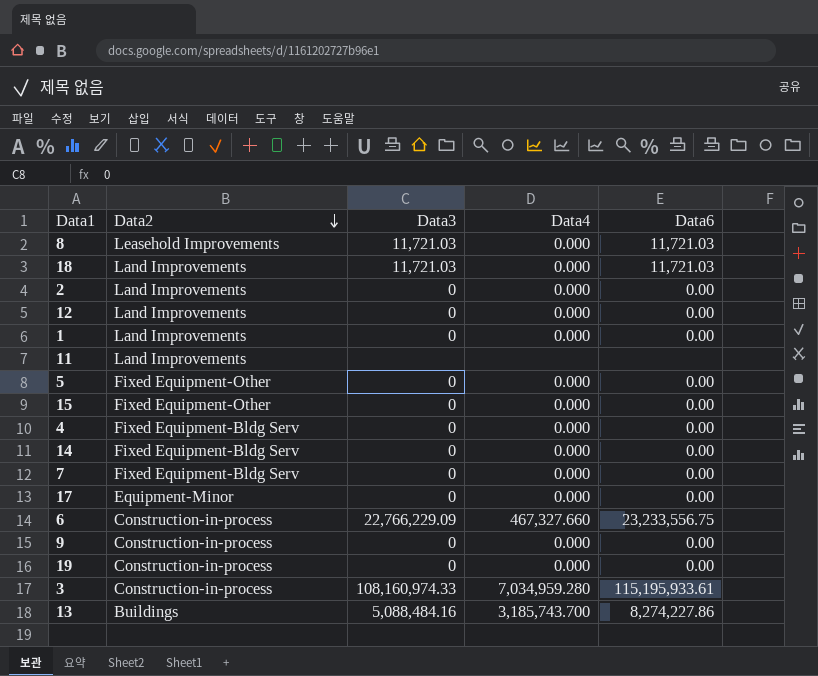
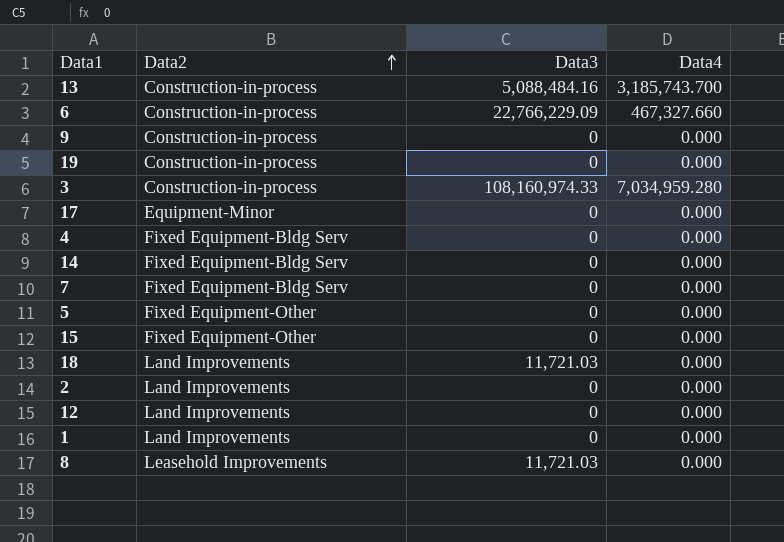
row order: Data2 descending -> Data2 ascending
column Data6 | position: 5 -> none
row 11: Land Improvements | none | none | none -> none
13 | Data2: Buildings -> Construction-in-process

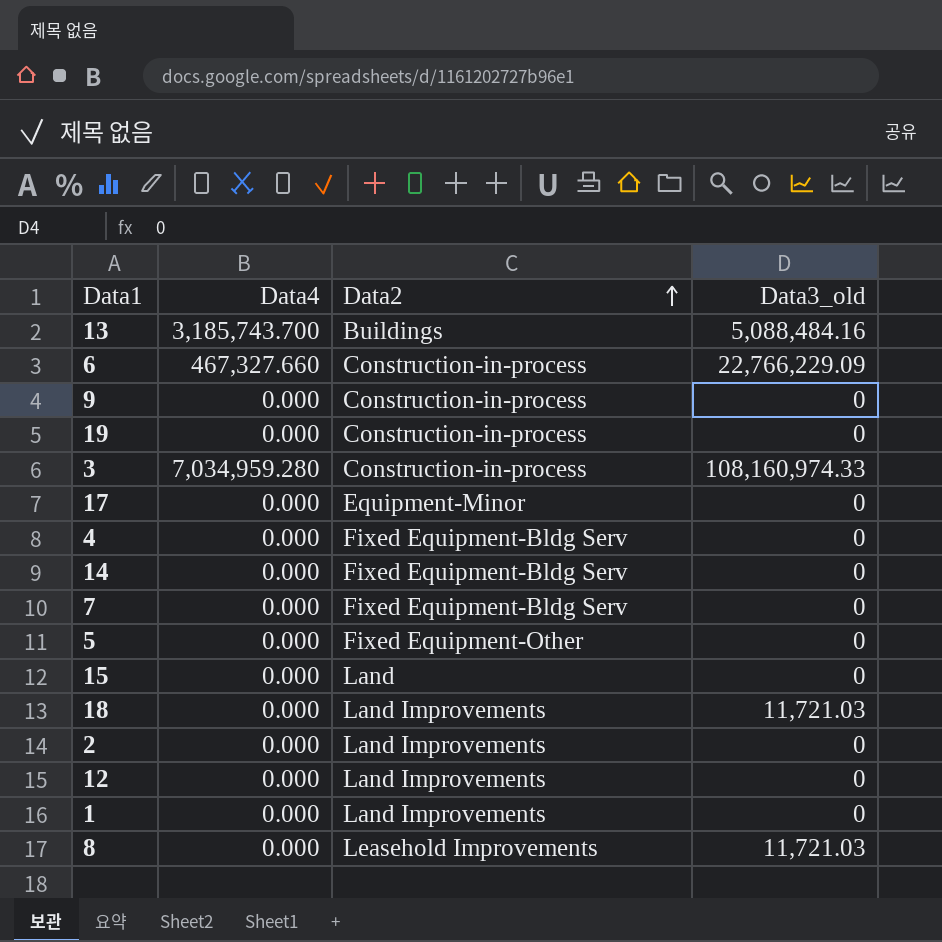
column Data4 | position: 4 -> 2
column name: Data3 -> Data3_old
13 | Data2: Construction-in-process -> Buildings
15 | Data2: Fixed Equipment-Other -> Land

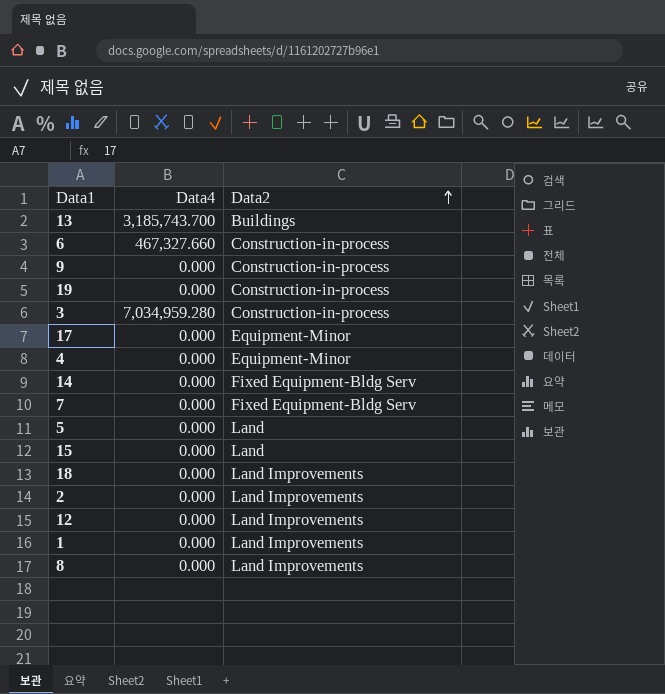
column Data3_old | position: 4 -> none
4 | Data2: Fixed Equipment-Bldg Serv -> Equipment-Minor
5 | Data2: Fixed Equipment-Other -> Land
8 | Data2: Leasehold Improvements -> Land Improvements

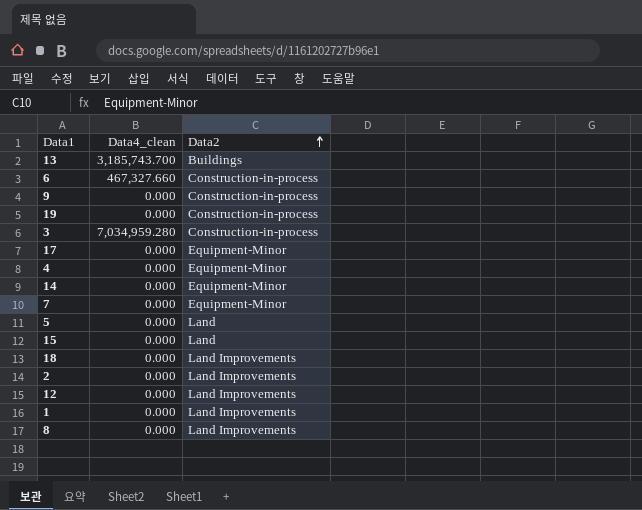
column name: Data4 -> Data4_clean
14 | Data2: Fixed Equipment-Bldg Serv -> Equipment-Minor
7 | Data2: Fixed Equipment-Bldg Serv -> Equipment-Minor

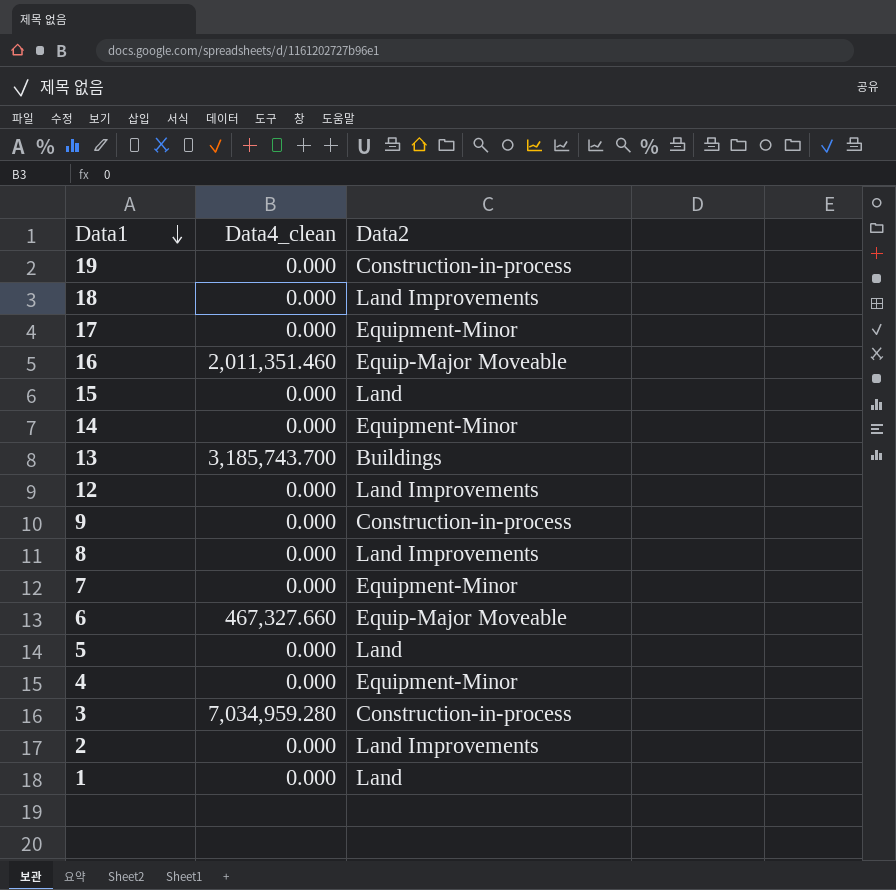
row order: Data2 ascending -> Data1 descending
row 16: none -> 2,011,351.460 | Equip-Major Moveable
6 | Data2: Construction-in-process -> Equip-Major Moveable
1 | Data2: Land Improvements -> Land

